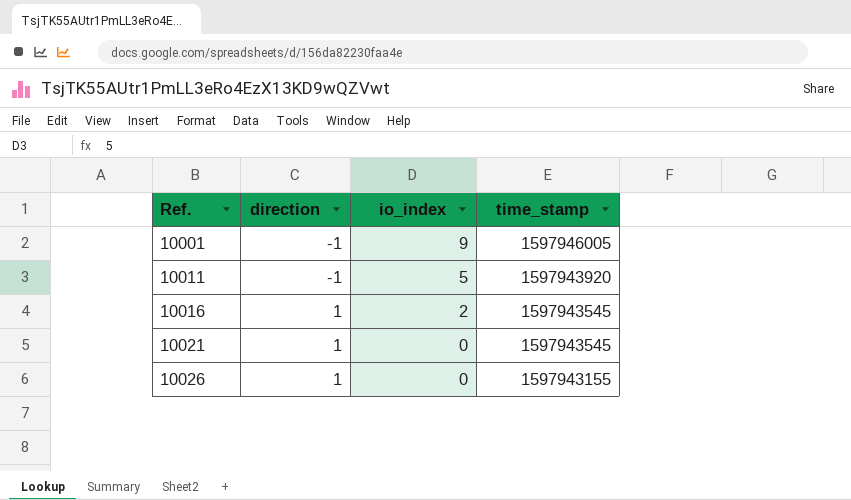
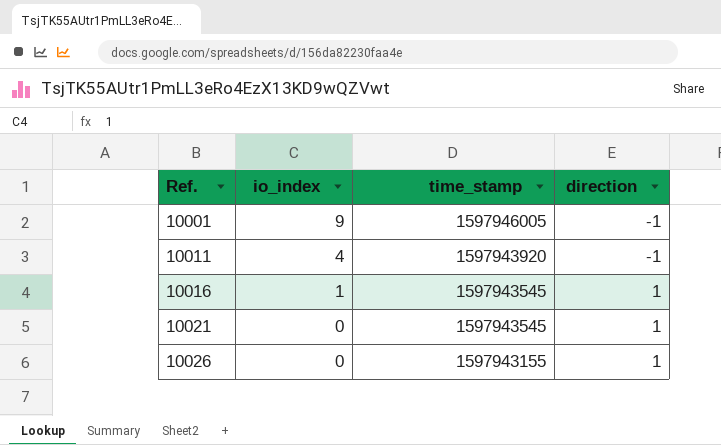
column direction | position: 2 -> 4
10011 | io_index: 5 -> 4
10016 | io_index: 2 -> 1

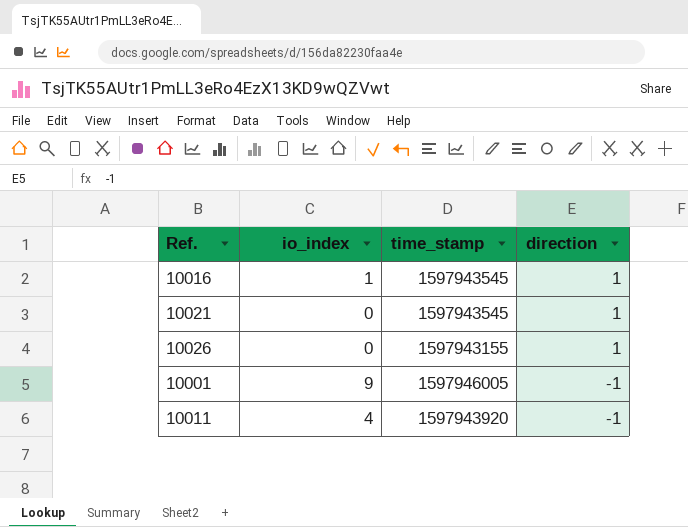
row order: Ref. ascending -> direction descending

